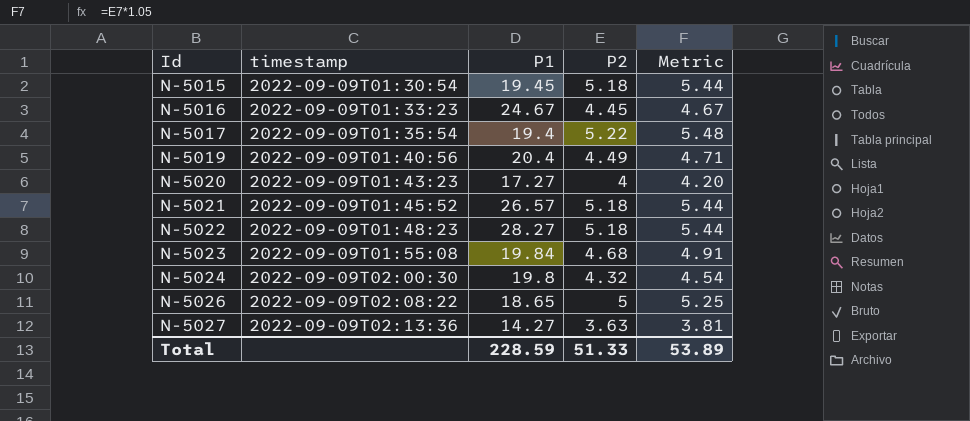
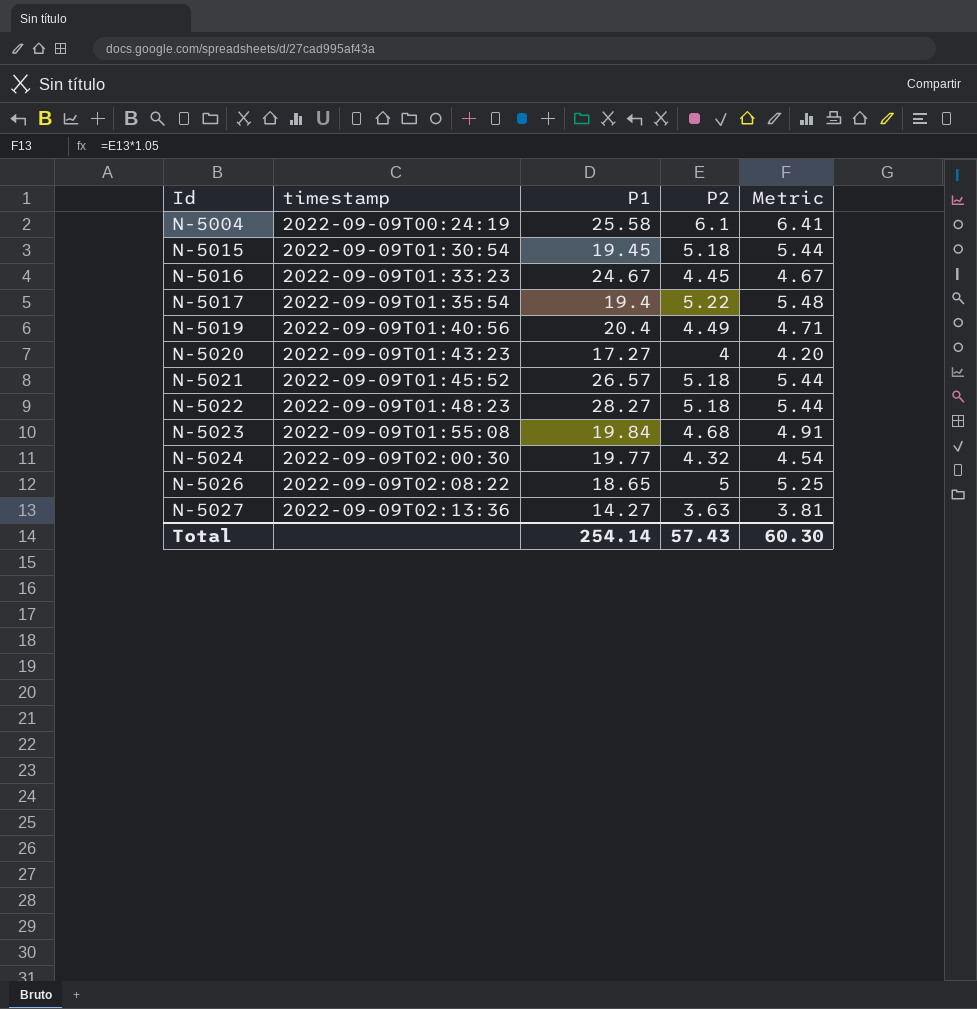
row N-5004: none -> 2022-09-09T00:24:19 | 25.58 | 6.1 | 6.41
N-5024 | P1: 19.8 -> 19.77
Total | P1: 228.59 -> 254.14
Total | P2: 51.33 -> 57.43
Total | Metric: 53.89 -> 60.30

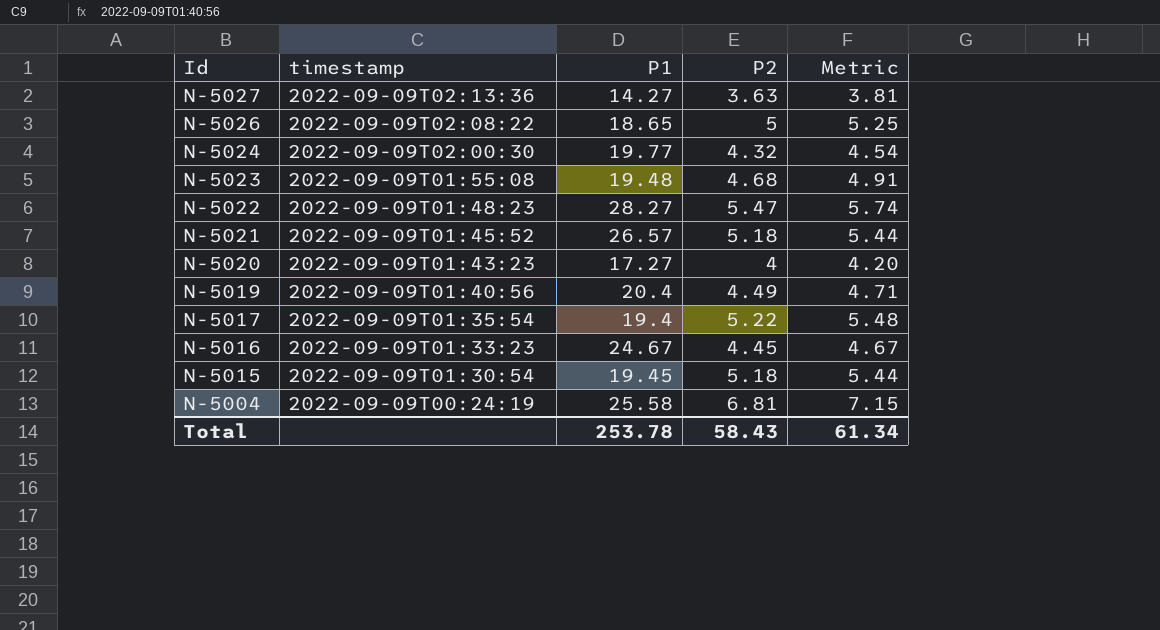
row order: Id ascending -> Id descending
N-5023 | P1: 19.84 -> 19.48
N-5022 | P2: 5.18 -> 5.47
N-5022 | Metric: 5.44 -> 5.74
N-5004 | P2: 6.1 -> 6.81
N-5004 | Metric: 6.41 -> 7.15
Total | P1: 254.14 -> 253.78
Total | P2: 57.43 -> 58.43
Total | Metric: 60.30 -> 61.34

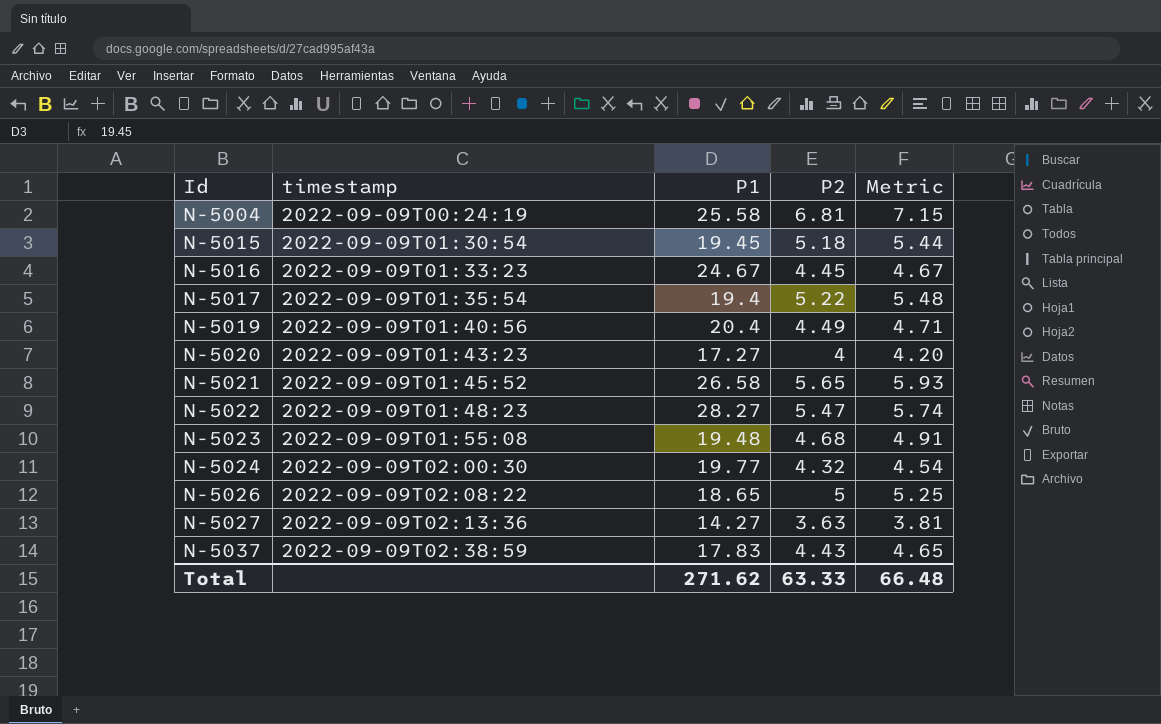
row order: Id descending -> Id ascending
N-5021 | P1: 26.57 -> 26.58
N-5021 | P2: 5.18 -> 5.65
N-5021 | Metric: 5.44 -> 5.93
row N-5037: none -> 2022-09-09T02:38:59 | 17.83 | 4.43 | 4.65
Total | P1: 253.78 -> 271.62
Total | P2: 58.43 -> 63.33
Total | Metric: 61.34 -> 66.48

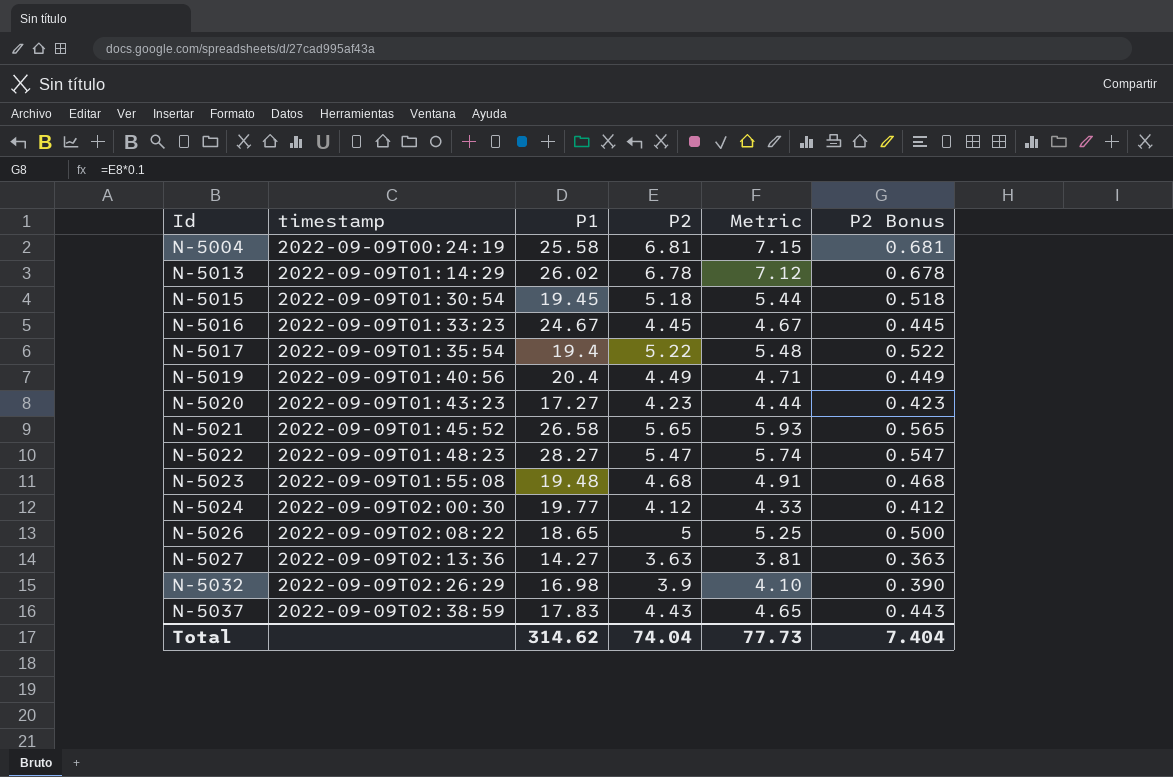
column P2 Bonus | formula: none -> [P2] * 0.1
row N-5013: none -> 2022-09-09T01:14:29 | 26.02 | 6.78 | 7.12 | 0.678
N-5020 | P2: 4 -> 4.23
N-5020 | Metric: 4.20 -> 4.44
N-5024 | P2: 4.32 -> 4.12
N-5024 | Metric: 4.54 -> 4.33
row N-5032: none -> 2022-09-09T02:26:29 | 16.98 | 3.9 | 4.10 | 0.390
Total | P1: 271.62 -> 314.62
Total | P2: 63.33 -> 74.04
Total | Metric: 66.48 -> 77.73

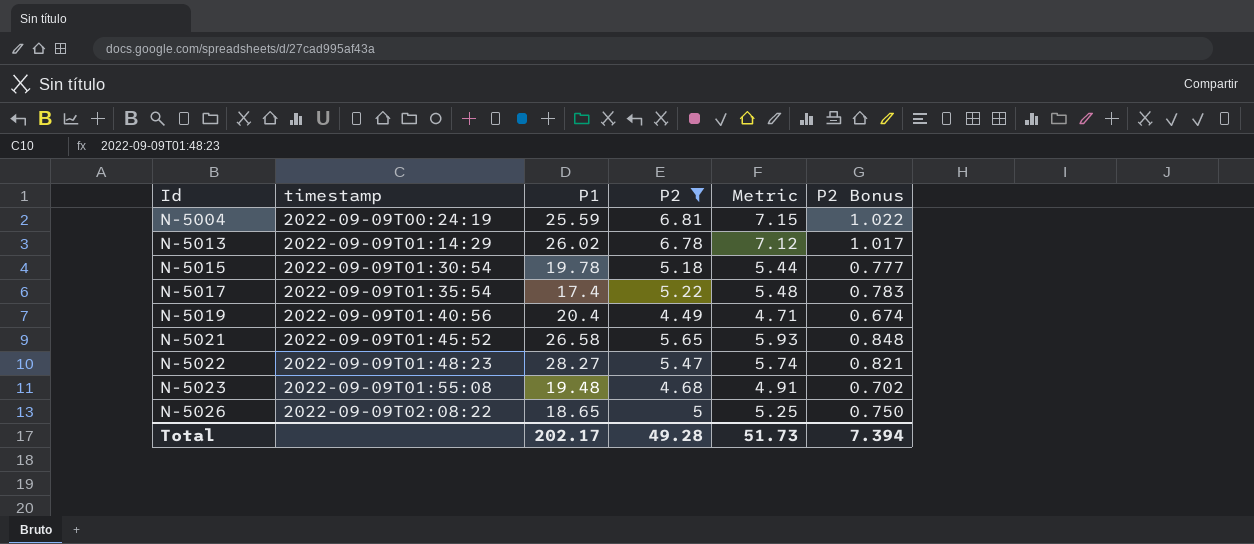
filter: none -> P2 >= 4.49
column P2 Bonus | formula: [P2] * 0.1 -> [P2] * 0.15
N-5004 | P1: 25.58 -> 25.59
N-5015 | P1: 19.45 -> 19.78
N-5017 | P1: 19.4 -> 17.4
Total | P1: 314.62 -> 202.17
Total | P2: 74.04 -> 49.28
Total | Metric: 77.73 -> 51.73
Total | P2 Bonus: 7.404 -> 7.394

